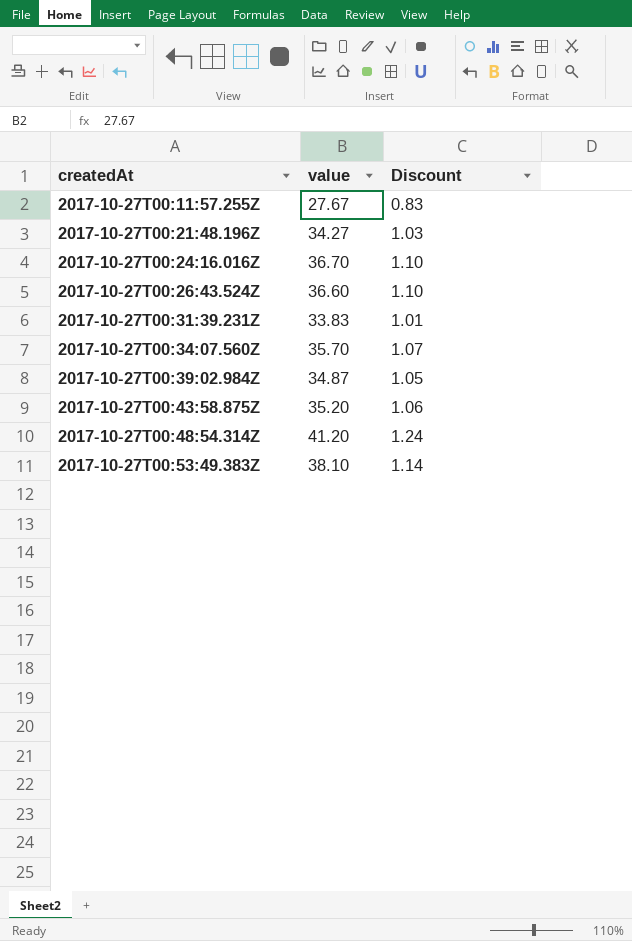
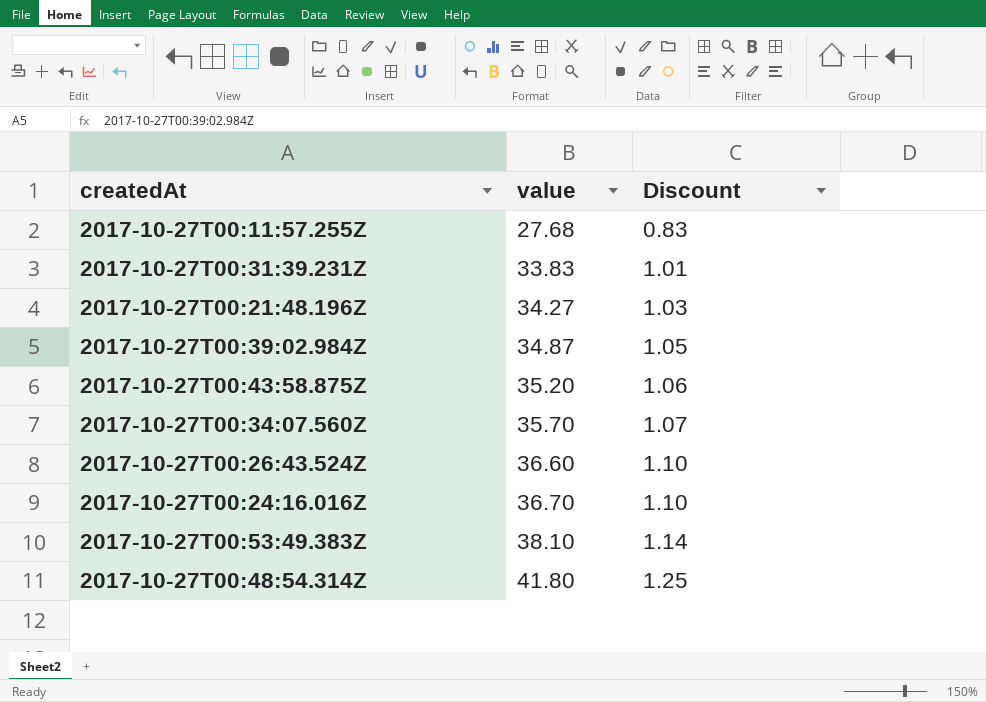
row order: createdAt ascending -> value ascending
2017-10-27T00:11:57.255Z | value: 27.67 -> 27.68
2017-10-27T00:48:54.314Z | value: 41.20 -> 41.80
2017-10-27T00:48:54.314Z | Discount: 1.24 -> 1.25

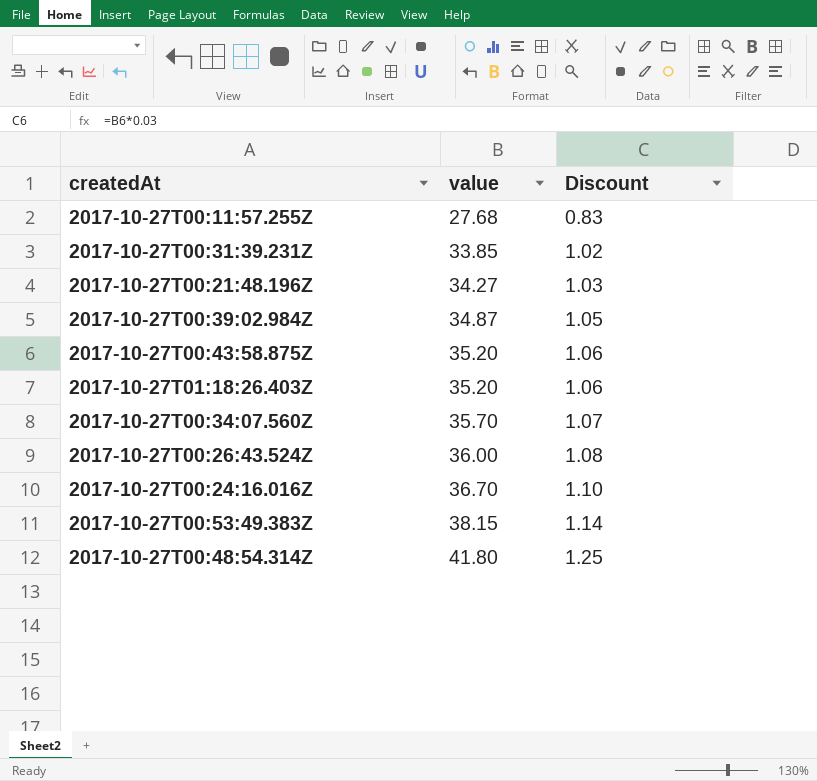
2017-10-27T00:31:39.231Z | value: 33.83 -> 33.85
2017-10-27T00:31:39.231Z | Discount: 1.01 -> 1.02
row 2017-10-27T01:18:26.403Z: none -> 35.20 | 1.06
2017-10-27T00:26:43.524Z | value: 36.60 -> 36.00
2017-10-27T00:26:43.524Z | Discount: 1.10 -> 1.08
2017-10-27T00:53:49.383Z | value: 38.10 -> 38.15

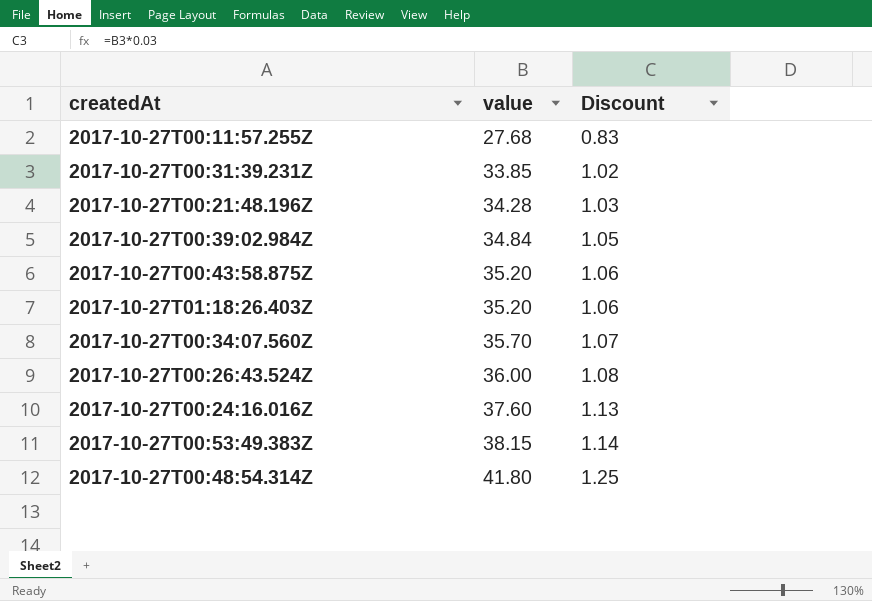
2017-10-27T00:21:48.196Z | value: 34.27 -> 34.28
2017-10-27T00:39:02.984Z | value: 34.87 -> 34.84
2017-10-27T00:24:16.016Z | value: 36.70 -> 37.60
2017-10-27T00:24:16.016Z | Discount: 1.10 -> 1.13

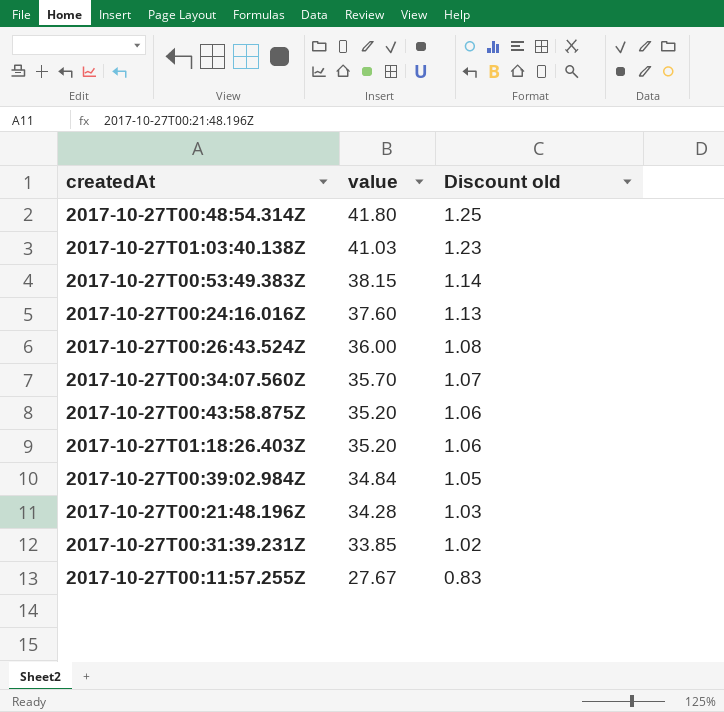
row order: value ascending -> value descending
column name: Discount -> Discount old
row 2017-10-27T01:03:40.138Z: none -> 41.03 | 1.23
2017-10-27T00:11:57.255Z | value: 27.68 -> 27.67

